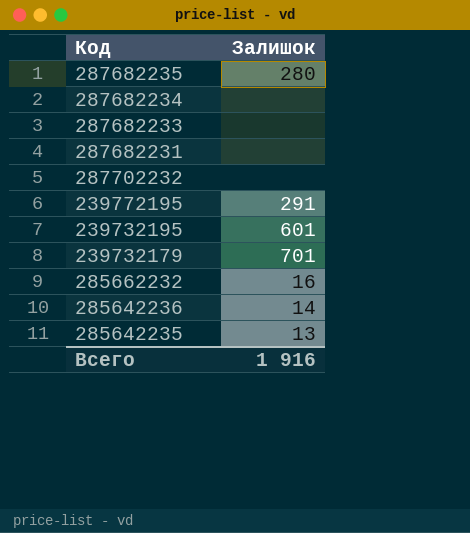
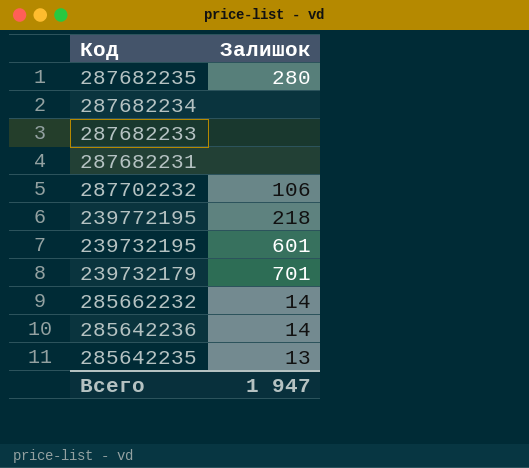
287702232 | Залишок: none -> 106
239772195 | Залишок: 291 -> 218
285662232 | Залишок: 16 -> 14
Всего | Залишок: 1 916 -> 1 947

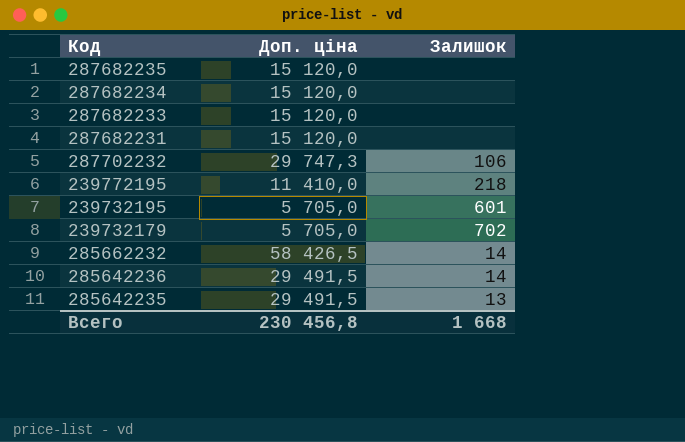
column Доп. ціна | position: none -> 2
287682235 | Залишок: 280 -> none
239732179 | Залишок: 701 -> 702
Всего | Залишок: 1 947 -> 1 668

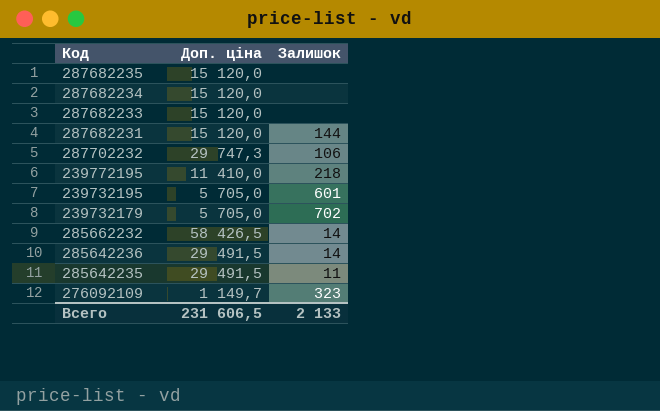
287682231 | Залишок: none -> 144
285642235 | Залишок: 13 -> 11
row 276092109: none -> 1 149,7 | 323
Всего | Доп. ціна: 230 456,8 -> 231 606,5
Всего | Залишок: 1 668 -> 2 133

